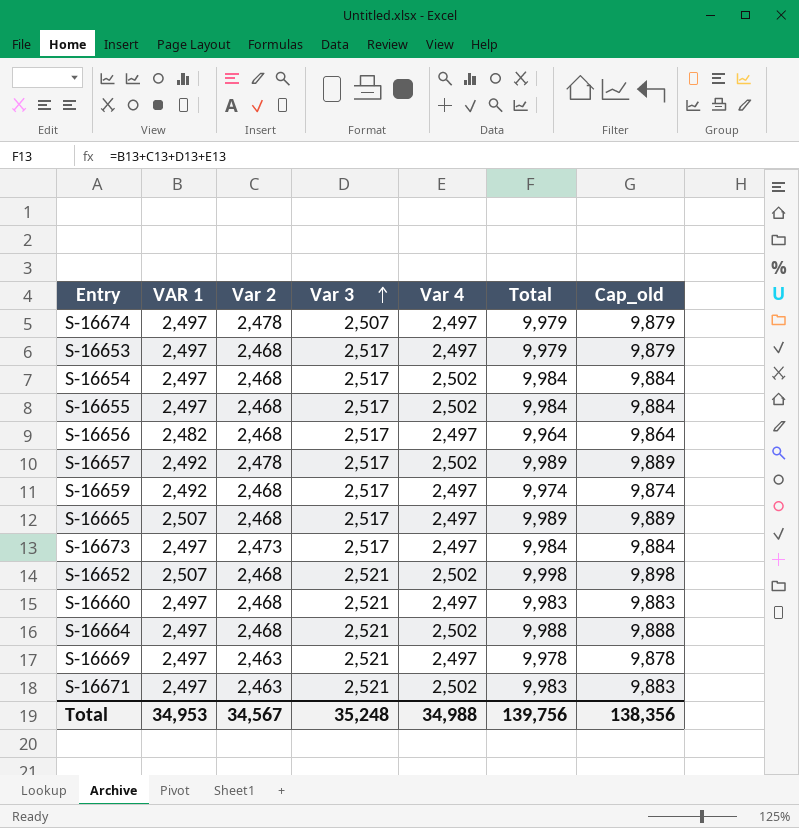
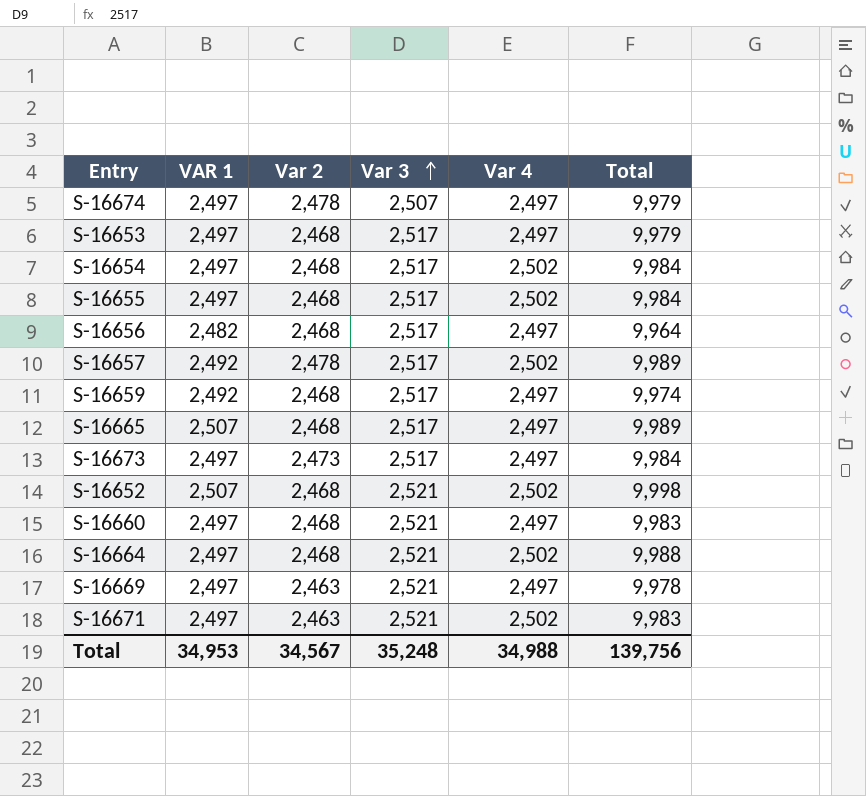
column Cap_old | formula: [Total] - 100 -> none

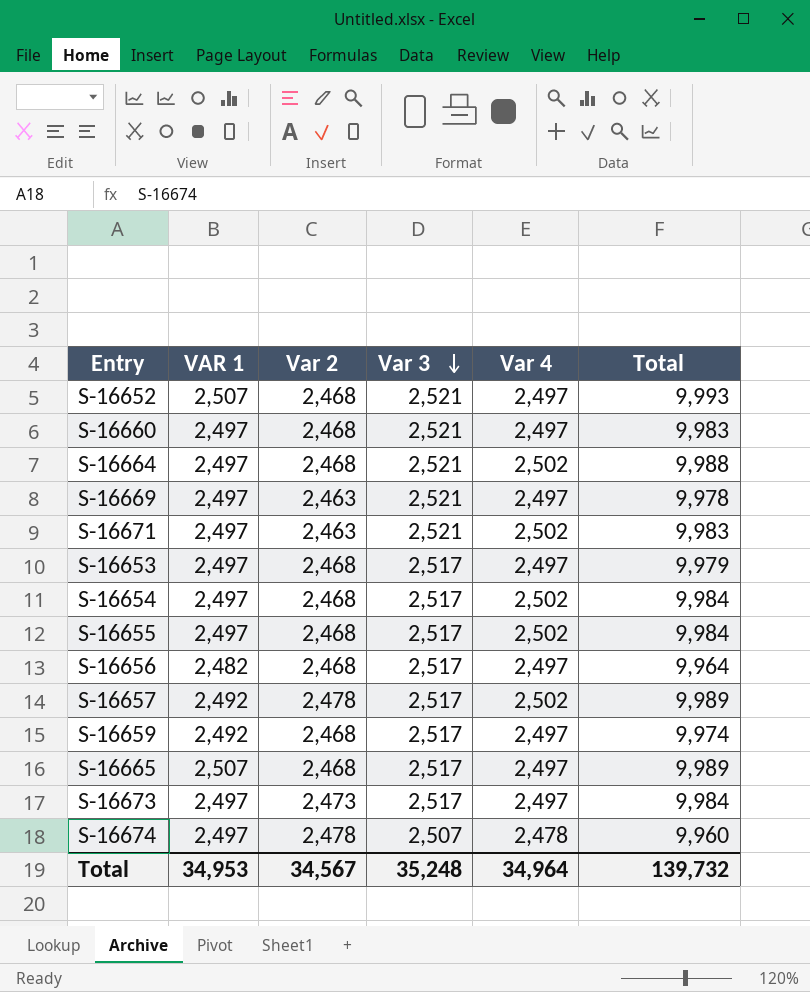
row order: Var 3 ascending -> Var 3 descending
S-16652 | Var 4: 2,502 -> 2,497
S-16652 | Total: 9,998 -> 9,993
S-16674 | Var 4: 2,497 -> 2,478
S-16674 | Total: 9,979 -> 9,960
Total | Var 4: 34,988 -> 34,964
Total | Total: 139,756 -> 139,732

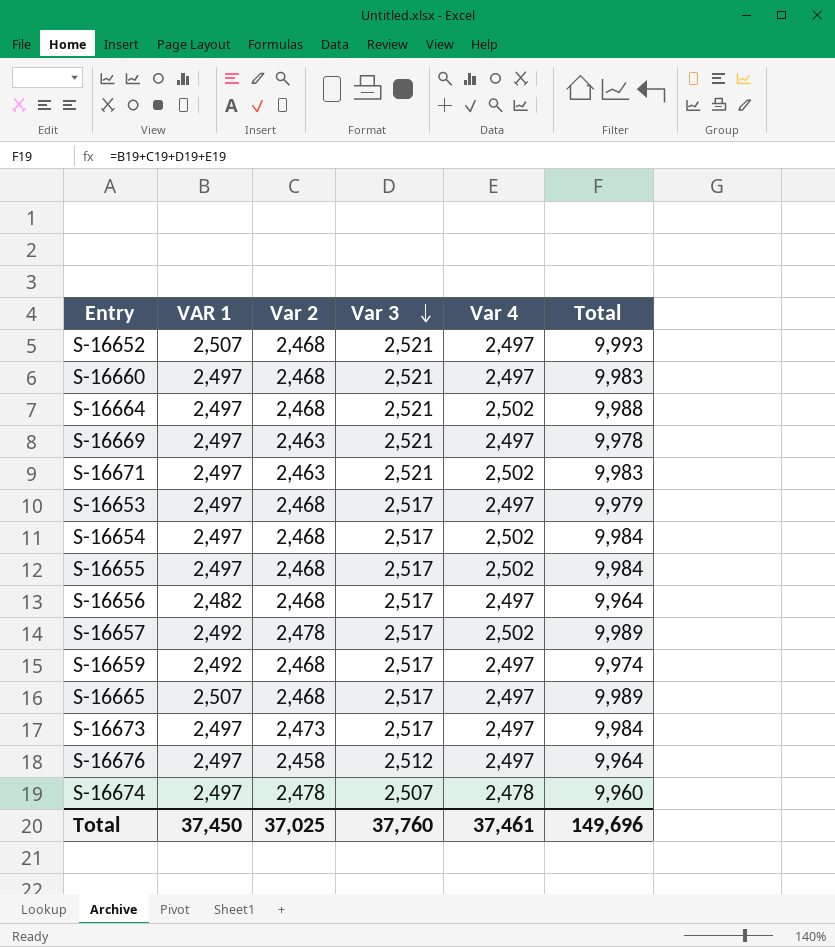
row S-16676: none -> 2,497 | 2,458 | 2,512 | 2,497 | 9,964
Total | VAR 1: 34,953 -> 37,450
Total | Var 2: 34,567 -> 37,025
Total | Var 3: 35,248 -> 37,760
Total | Var 4: 34,964 -> 37,461
Total | Total: 139,732 -> 149,696

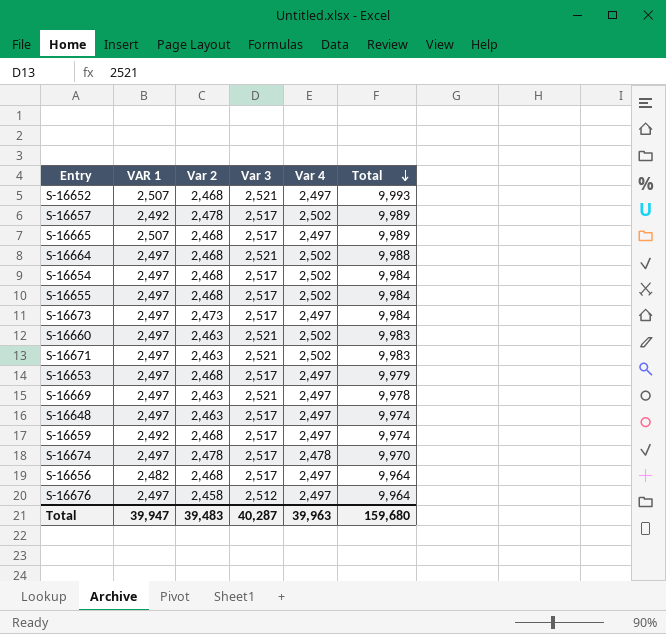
row order: Var 3 descending -> Total descending
S-16660 | Var 2: 2,468 -> 2,463
S-16660 | Var 4: 2,497 -> 2,502
row S-16648: none -> 2,497 | 2,463 | 2,517 | 2,497 | 9,974
S-16674 | Var 3: 2,507 -> 2,517
S-16674 | Total: 9,960 -> 9,970
Total | VAR 1: 37,450 -> 39,947
Total | Var 2: 37,025 -> 39,483
Total | Var 3: 37,760 -> 40,287
Total | Var 4: 37,461 -> 39,963
Total | Total: 149,696 -> 159,680

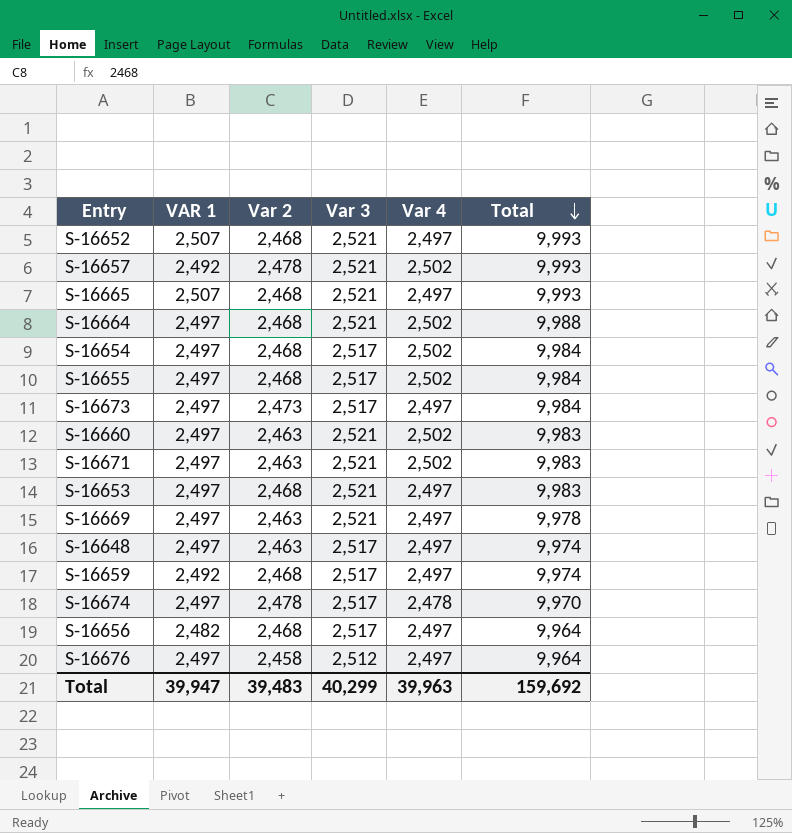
S-16657 | Var 3: 2,517 -> 2,521
S-16657 | Total: 9,989 -> 9,993
S-16665 | Var 3: 2,517 -> 2,521
S-16665 | Total: 9,989 -> 9,993
S-16653 | Var 3: 2,517 -> 2,521
S-16653 | Total: 9,979 -> 9,983
Total | Var 3: 40,287 -> 40,299
Total | Total: 159,680 -> 159,692

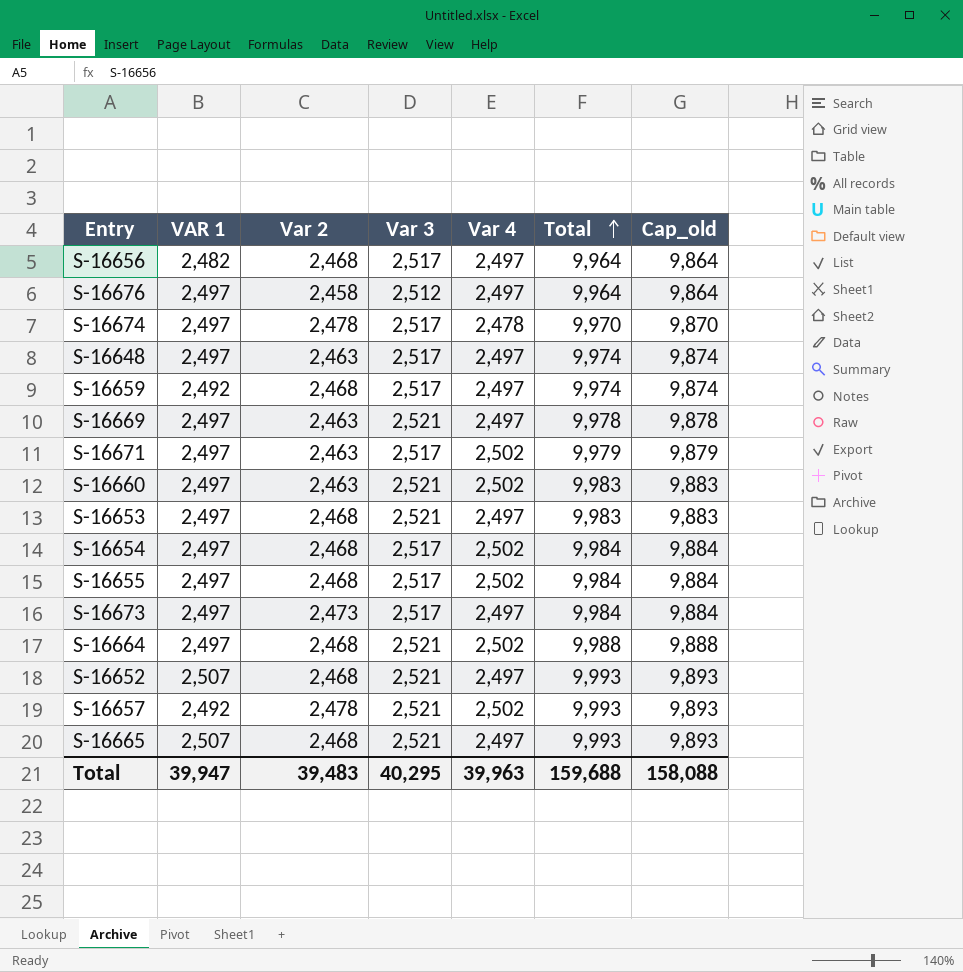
row order: Total descending -> Total ascending
column Cap_old | formula: none -> [Total] - 100
S-16671 | Var 3: 2,521 -> 2,517
S-16671 | Total: 9,983 -> 9,979
Total | Var 3: 40,299 -> 40,295
Total | Total: 159,692 -> 159,688

